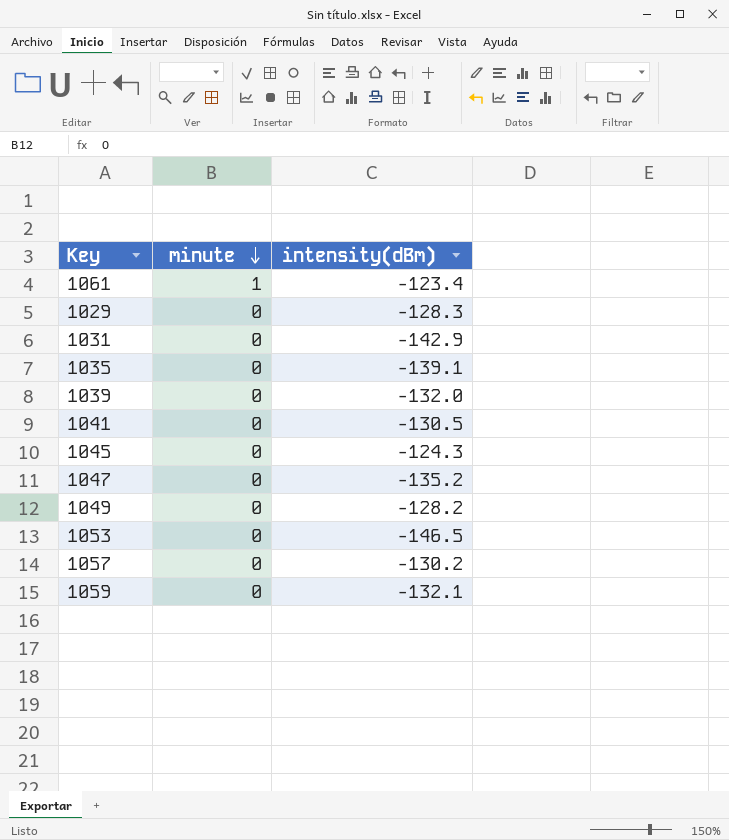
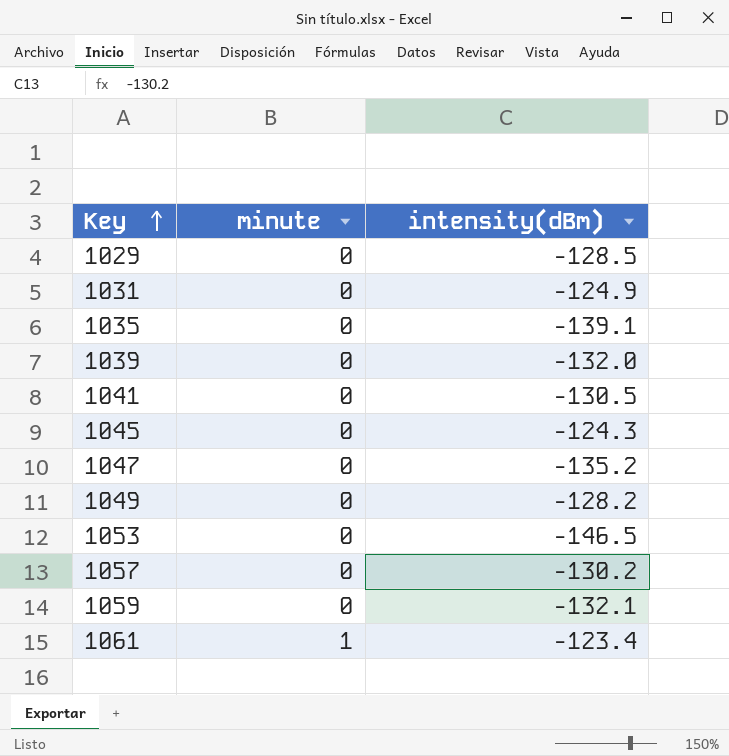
row order: minute descending -> Key ascending
1029 | intensity(dBm): -128.3 -> -128.5
1031 | intensity(dBm): -142.9 -> -124.9

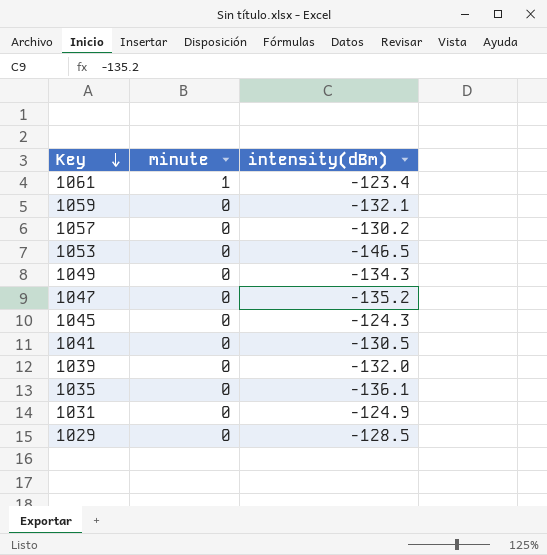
row order: Key ascending -> Key descending
1049 | intensity(dBm): -128.2 -> -134.3
1035 | intensity(dBm): -139.1 -> -136.1

